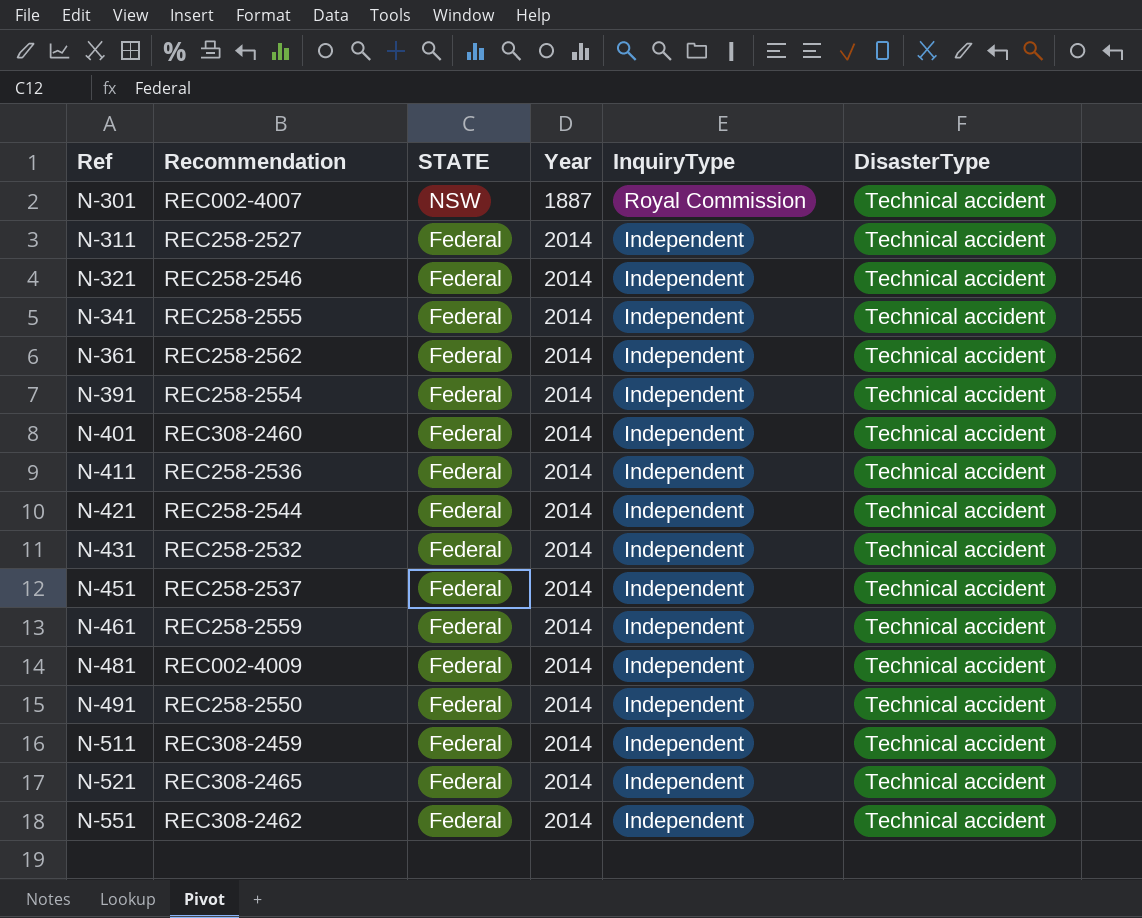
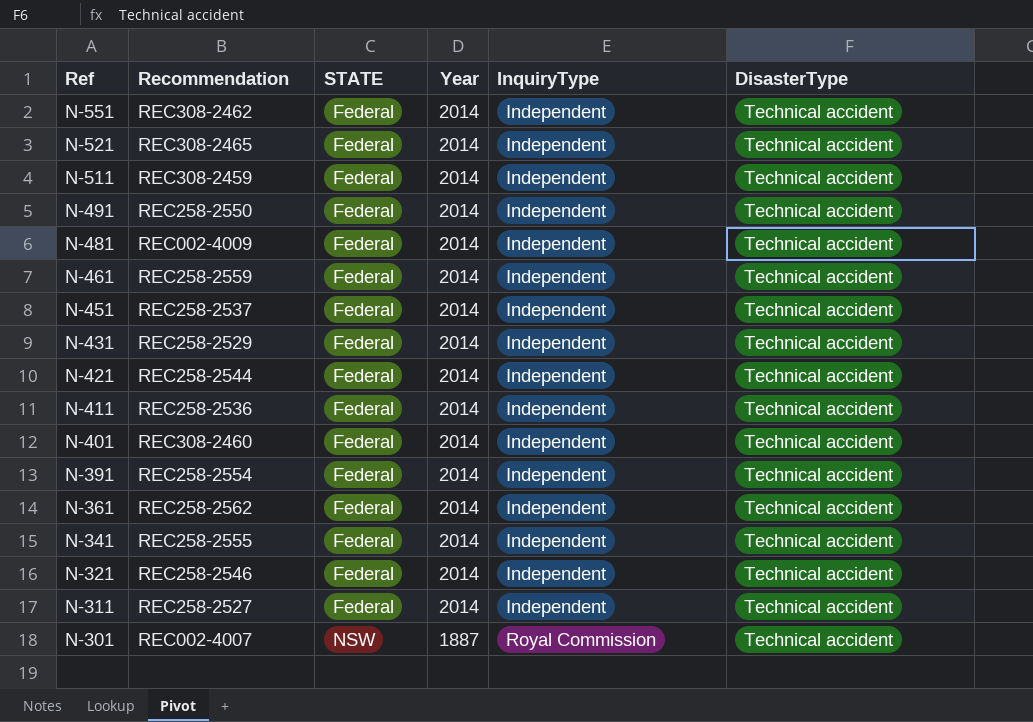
row order: Ref ascending -> Ref descending
N-431 | Recommendation: REC258-2532 -> REC258-2529

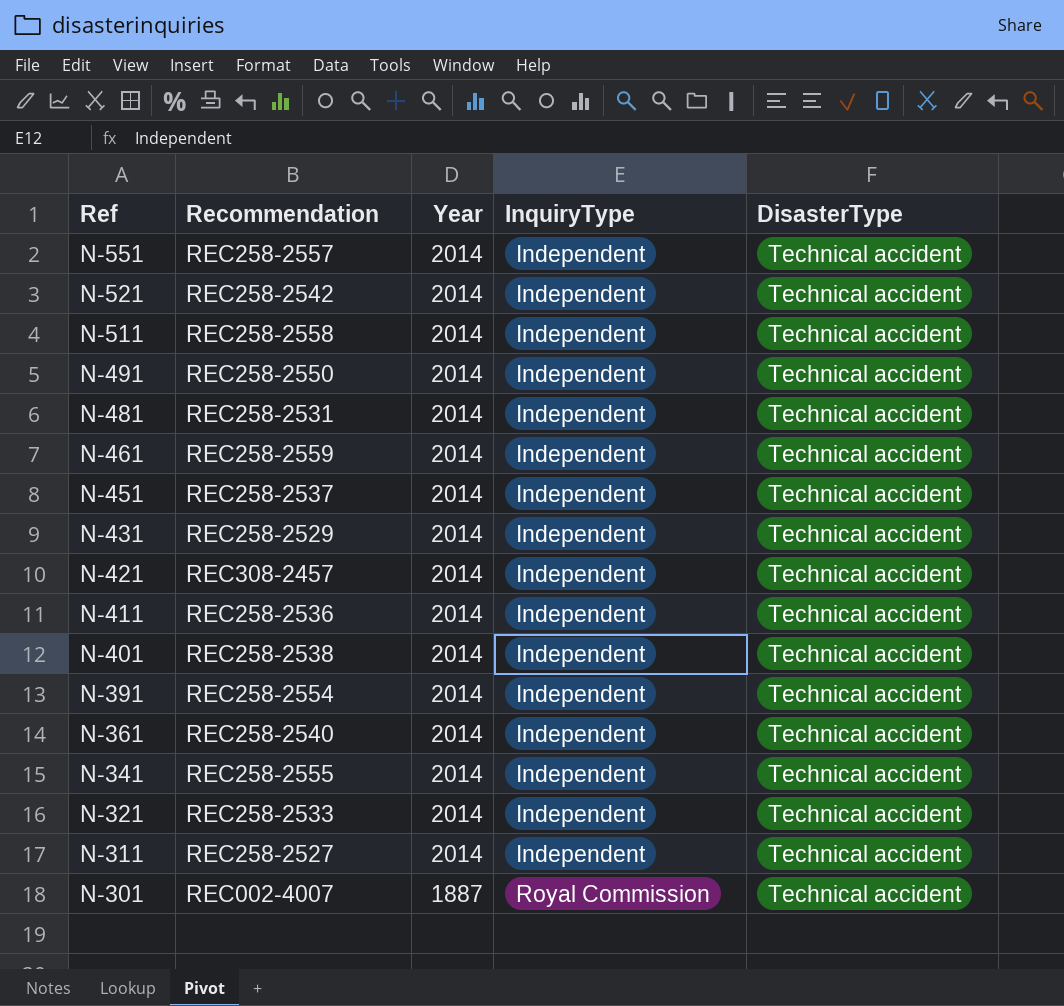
column STATE | position: 3 -> none
N-551 | Recommendation: REC308-2462 -> REC258-2557
N-521 | Recommendation: REC308-2465 -> REC258-2542
N-511 | Recommendation: REC308-2459 -> REC258-2558
N-481 | Recommendation: REC002-4009 -> REC258-2531
N-421 | Recommendation: REC258-2544 -> REC308-2457
N-401 | Recommendation: REC308-2460 -> REC258-2538
N-361 | Recommendation: REC258-2562 -> REC258-2540
N-321 | Recommendation: REC258-2546 -> REC258-2533

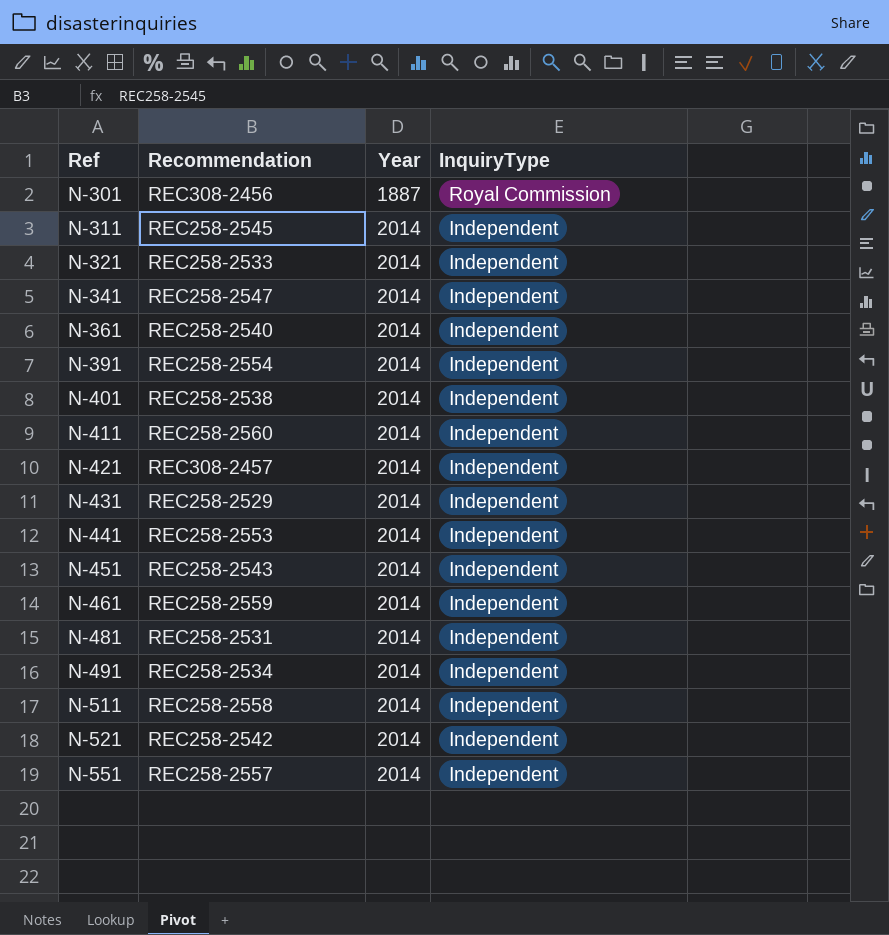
row order: Ref descending -> Ref ascending
column DisasterType | position: 5 -> none
N-301 | Recommendation: REC002-4007 -> REC308-2456
N-311 | Recommendation: REC258-2527 -> REC258-2545
N-341 | Recommendation: REC258-2555 -> REC258-2547
N-411 | Recommendation: REC258-2536 -> REC258-2560
row N-441: none -> REC258-2553 | 2014 | Independent
N-451 | Recommendation: REC258-2537 -> REC258-2543
N-491 | Recommendation: REC258-2550 -> REC258-2534

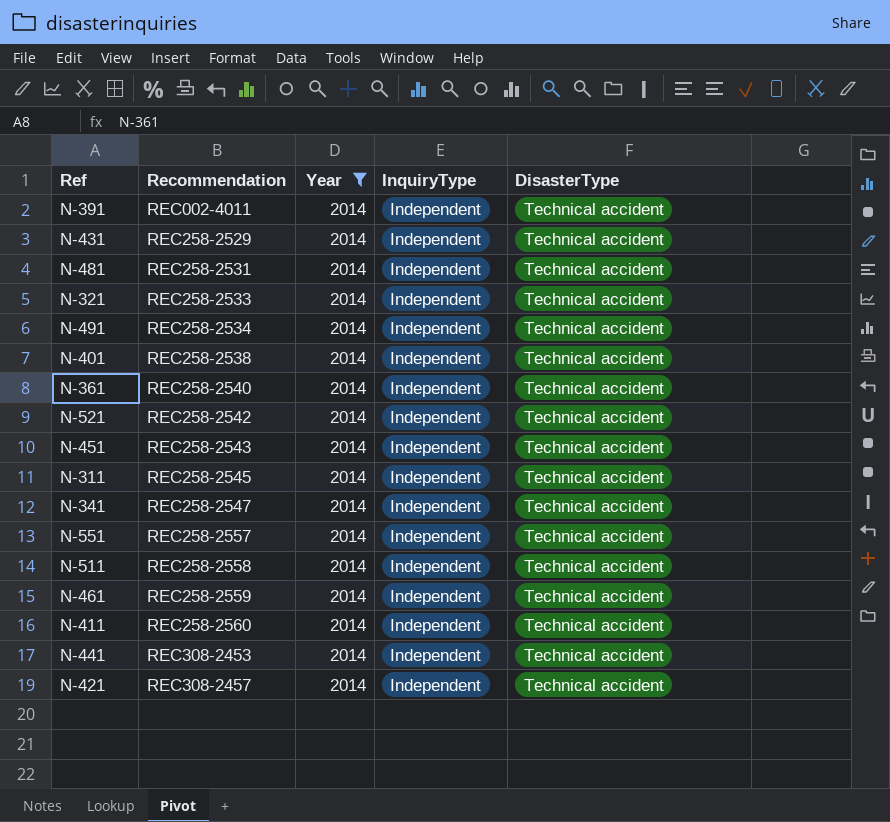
filter: none -> Year = 2014
row order: Ref ascending -> Recommendation ascending
column DisasterType | position: none -> 5
N-391 | Recommendation: REC258-2554 -> REC002-4011
N-441 | Recommendation: REC258-2553 -> REC308-2453

